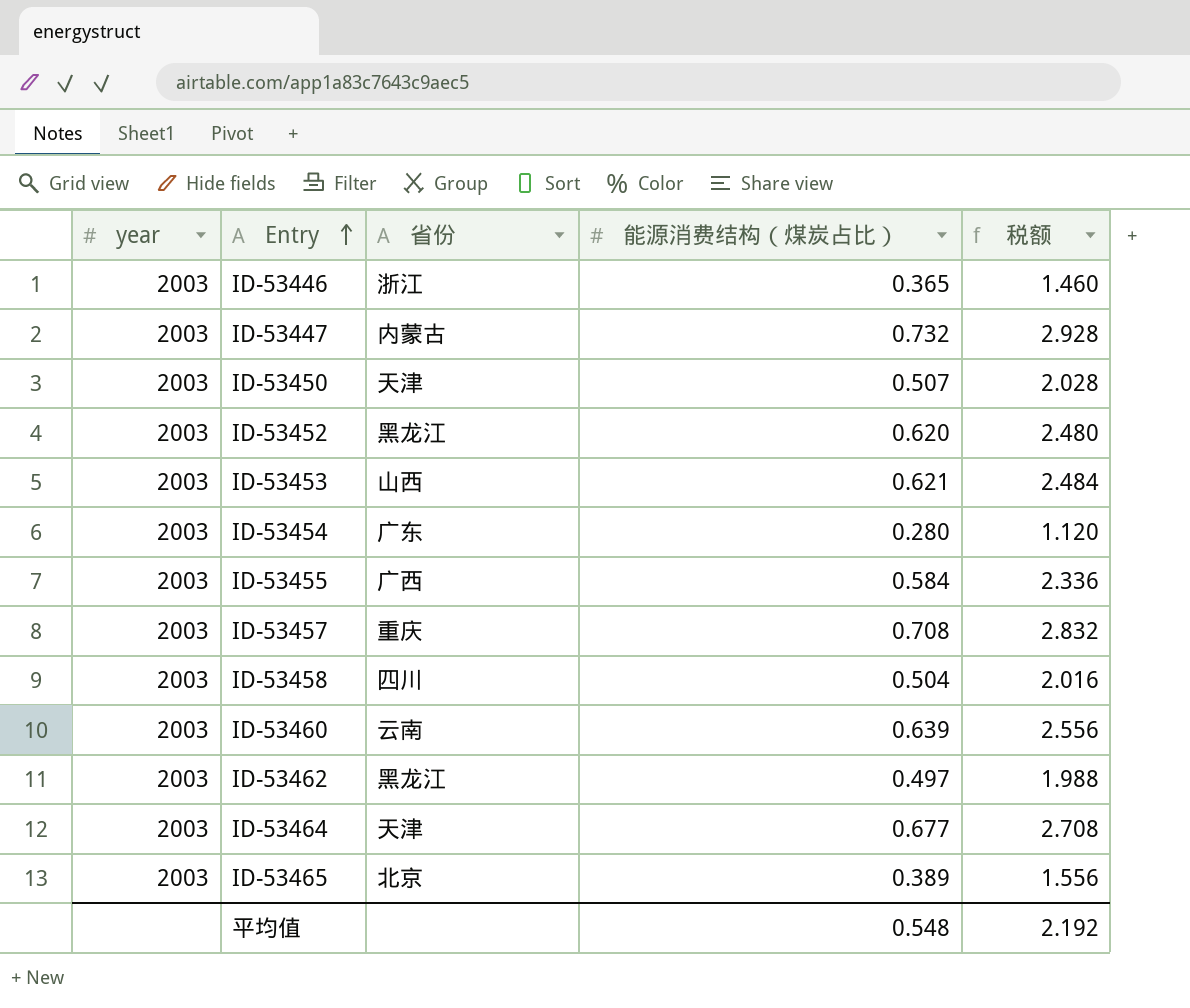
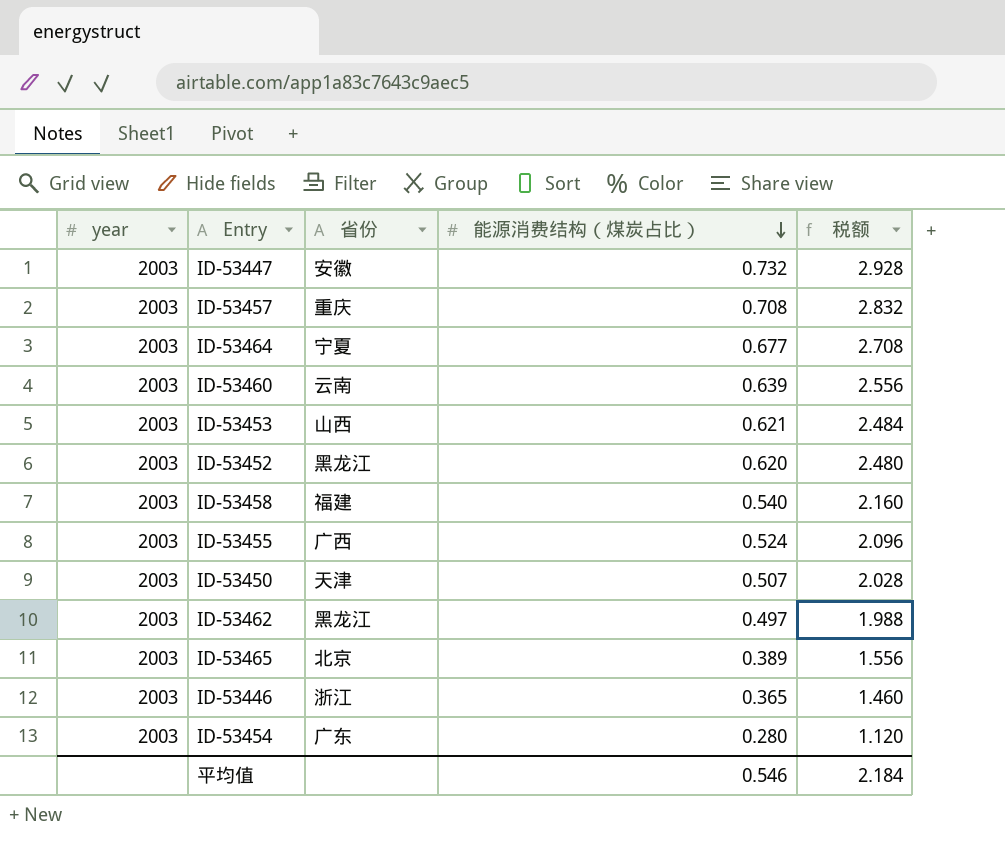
row order: Entry ascending -> 能源消费结构（煤炭占比） descending
ID-53447 | 省份: 内蒙古 -> 安徽
ID-53464 | 省份: 天津 -> 宁夏
ID-53458 | 省份: 四川 -> 福建
ID-53458 | 能源消费结构（煤炭占比）: 0.504 -> 0.540
ID-53458 | 税额: 2.016 -> 2.160
ID-53455 | 能源消费结构（煤炭占比）: 0.584 -> 0.524
ID-53455 | 税额: 2.336 -> 2.096
平均值 | 能源消费结构（煤炭占比）: 0.548 -> 0.546
平均值 | 税额: 2.192 -> 2.184

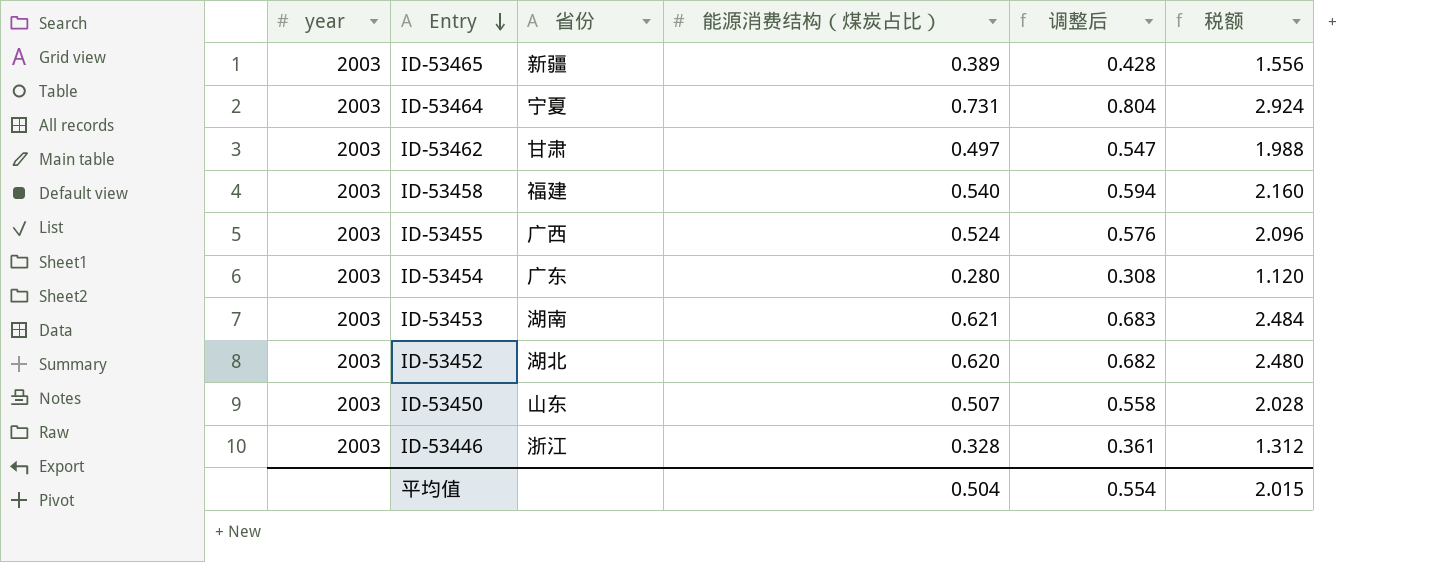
row order: 能源消费结构（煤炭占比） descending -> Entry descending
column 调整后 | formula: none -> [能源消费结构（煤炭占比）] * 1.1
row ID-53447: 2003 | 安徽 | 0.732 | 2.928 -> none
row ID-53457: 2003 | 重庆 | 0.708 | 2.832 -> none
row ID-53460: 2003 | 云南 | 0.639 | 2.556 -> none
ID-53465 | 省份: 北京 -> 新疆
ID-53464 | 能源消费结构（煤炭占比）: 0.677 -> 0.731
ID-53464 | 税额: 2.708 -> 2.924
ID-53462 | 省份: 黑龙江 -> 甘肃
ID-53453 | 省份: 山西 -> 湖南
ID-53452 | 省份: 黑龙江 -> 湖北
ID-53450 | 省份: 天津 -> 山东
ID-53446 | 能源消费结构（煤炭占比）: 0.365 -> 0.328
ID-53446 | 税额: 1.460 -> 1.312
平均值 | 能源消费结构（煤炭占比）: 0.546 -> 0.504
平均值 | 税额: 2.184 -> 2.015

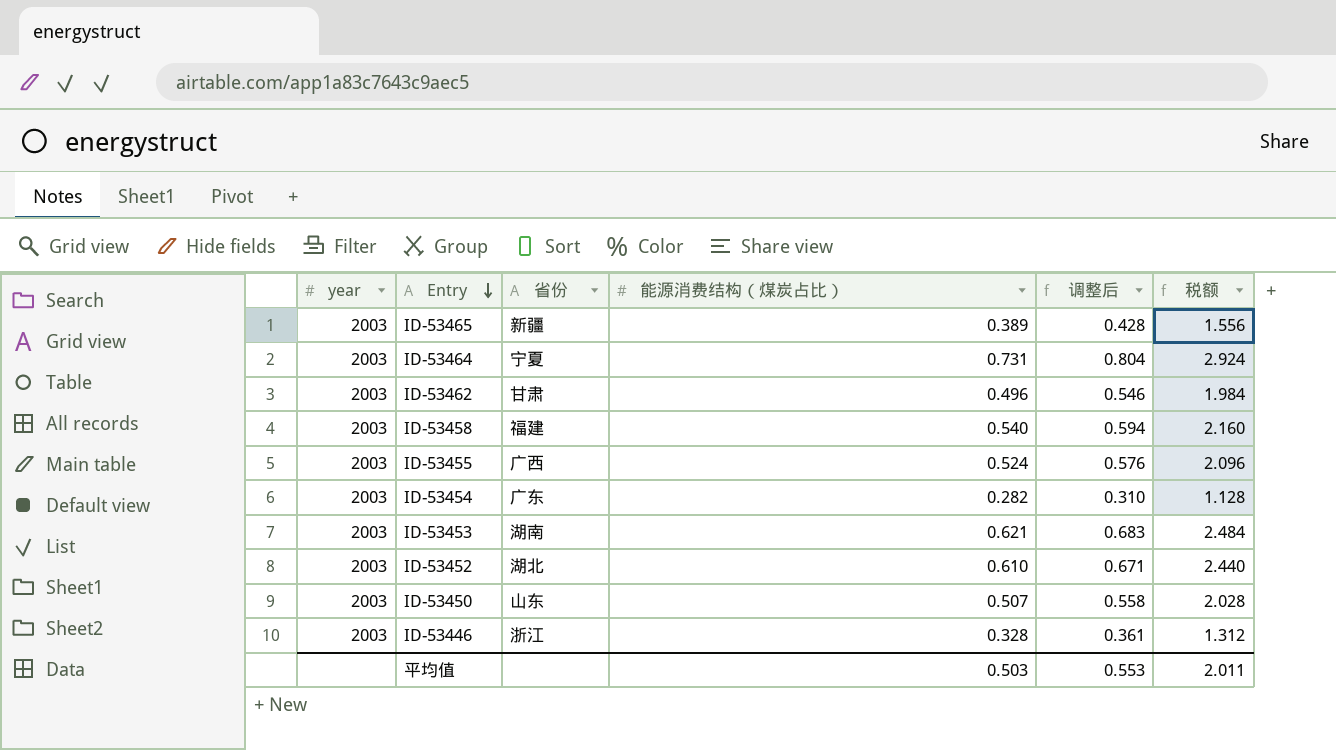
ID-53462 | 能源消费结构（煤炭占比）: 0.497 -> 0.496
ID-53462 | 调整后: 0.547 -> 0.546
ID-53462 | 税额: 1.988 -> 1.984
ID-53454 | 能源消费结构（煤炭占比）: 0.280 -> 0.282
ID-53454 | 调整后: 0.308 -> 0.310
ID-53454 | 税额: 1.120 -> 1.128
ID-53452 | 能源消费结构（煤炭占比）: 0.620 -> 0.610
ID-53452 | 调整后: 0.682 -> 0.671
ID-53452 | 税额: 2.480 -> 2.440
平均值 | 能源消费结构（煤炭占比）: 0.504 -> 0.503
平均值 | 调整后: 0.554 -> 0.553
平均值 | 税额: 2.015 -> 2.011

